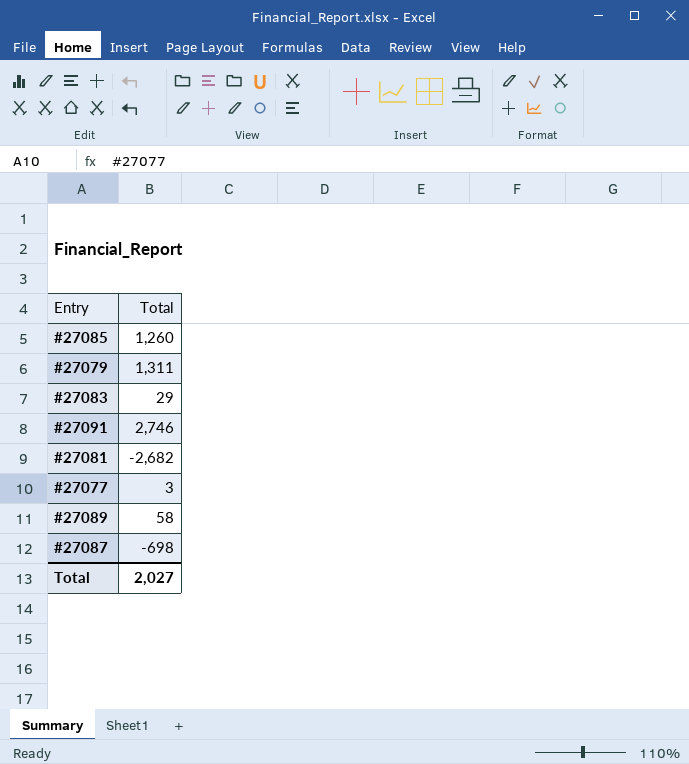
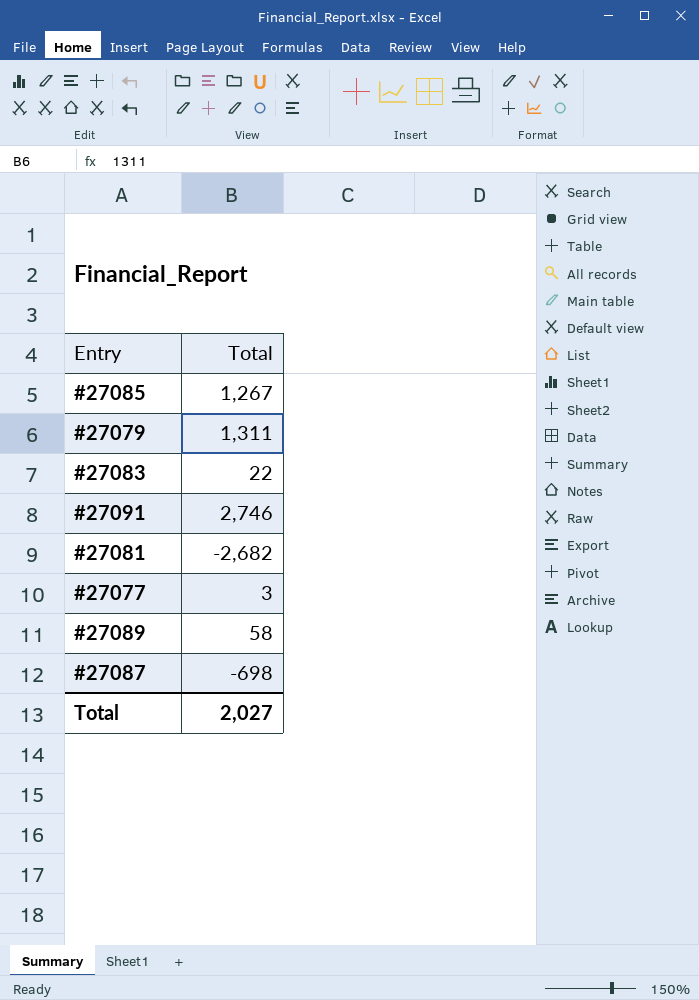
#27085 | Total: 1,260 -> 1,267
#27083 | Total: 29 -> 22

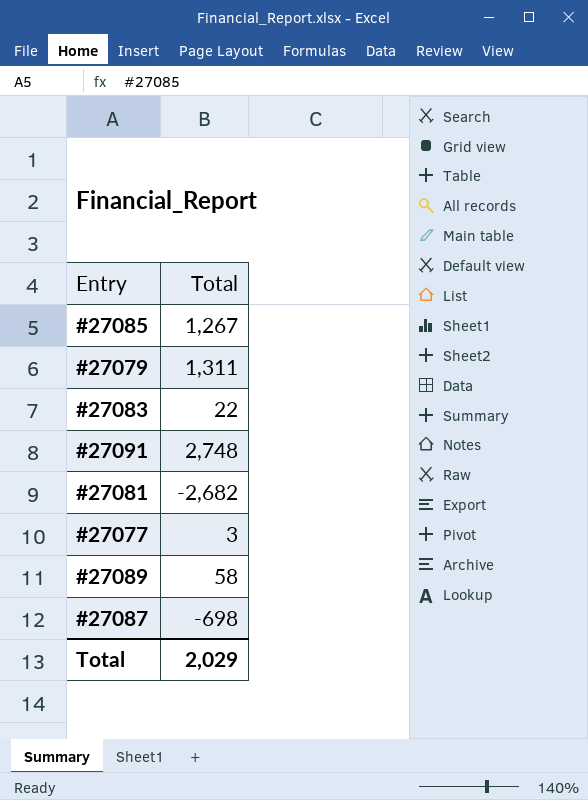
#27091 | Total: 2,746 -> 2,748
Total | Total: 2,027 -> 2,029

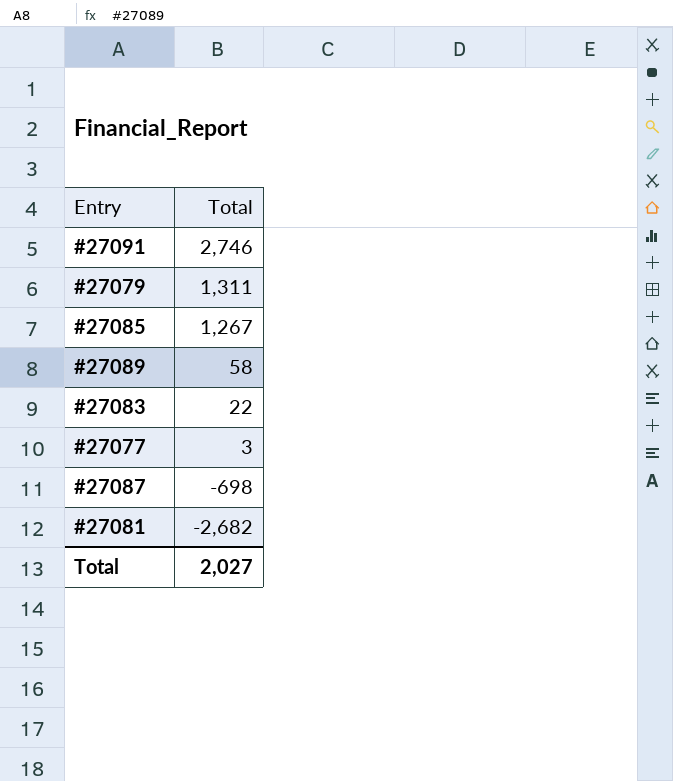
row order: none -> Total descending
#27091 | Total: 2,748 -> 2,746
Total | Total: 2,029 -> 2,027

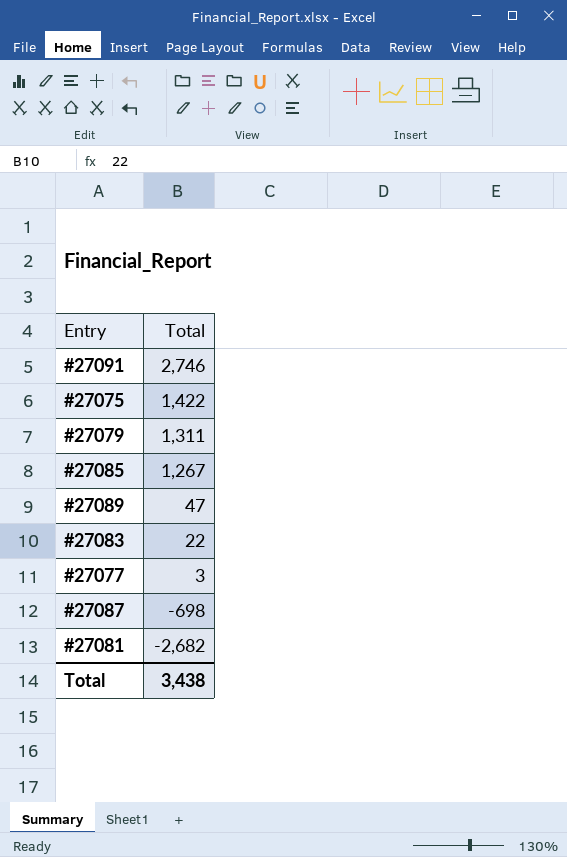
row #27075: none -> 1,422
#27089 | Total: 58 -> 47
Total | Total: 2,027 -> 3,438

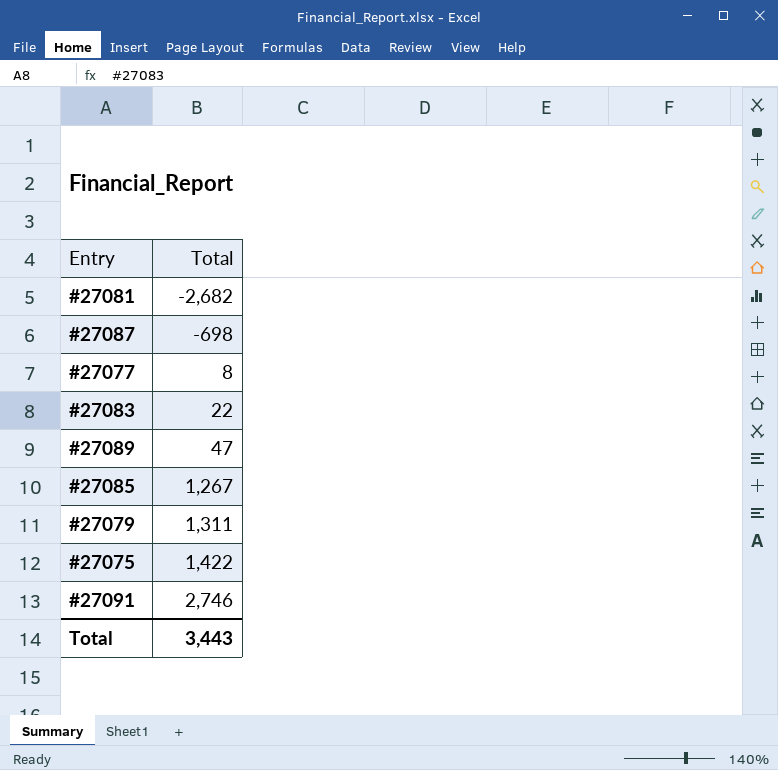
row order: Total descending -> Total ascending
#27077 | Total: 3 -> 8
Total | Total: 3,438 -> 3,443

